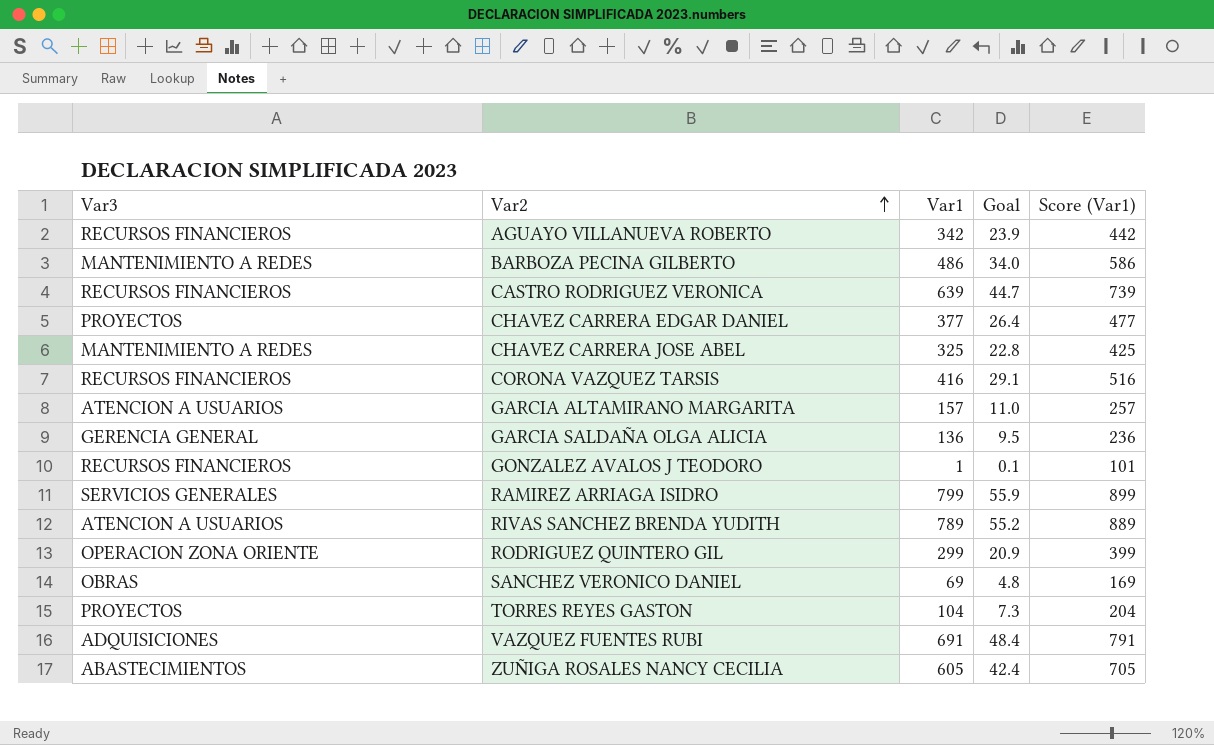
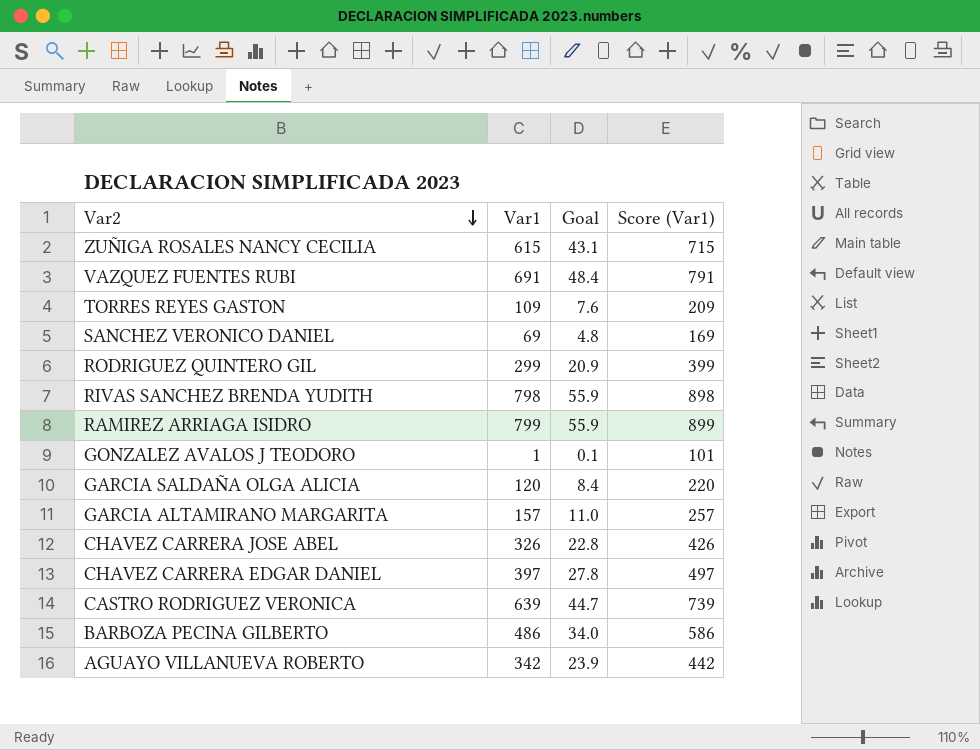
row order: Var2 ascending -> Var2 descending
column Var3 | position: 1 -> none
row CORONA VAZQUEZ TARSIS: RECURSOS FINANCIEROS | 416 | 29.1 | 516 -> none
ZUÑIGA ROSALES NANCY CECILIA | Var1: 605 -> 615
ZUÑIGA ROSALES NANCY CECILIA | Goal: 42.4 -> 43.1
ZUÑIGA ROSALES NANCY CECILIA | Score (Var1): 705 -> 715
TORRES REYES GASTON | Var1: 104 -> 109
TORRES REYES GASTON | Goal: 7.3 -> 7.6
TORRES REYES GASTON | Score (Var1): 204 -> 209
RIVAS SANCHEZ BRENDA YUDITH | Var1: 789 -> 798
RIVAS SANCHEZ BRENDA YUDITH | Goal: 55.2 -> 55.9
RIVAS SANCHEZ BRENDA YUDITH | Score (Var1): 889 -> 898
GARCIA SALDAÑA OLGA ALICIA | Var1: 136 -> 120
GARCIA SALDAÑA OLGA ALICIA | Goal: 9.5 -> 8.4
GARCIA SALDAÑA OLGA ALICIA | Score (Var1): 236 -> 220
CHAVEZ CARRERA JOSE ABEL | Var1: 325 -> 326
CHAVEZ CARRERA JOSE ABEL | Score (Var1): 425 -> 426
CHAVEZ CARRERA EDGAR DANIEL | Var1: 377 -> 397
CHAVEZ CARRERA EDGAR DANIEL | Goal: 26.4 -> 27.8
CHAVEZ CARRERA EDGAR DANIEL | Score (Var1): 477 -> 497

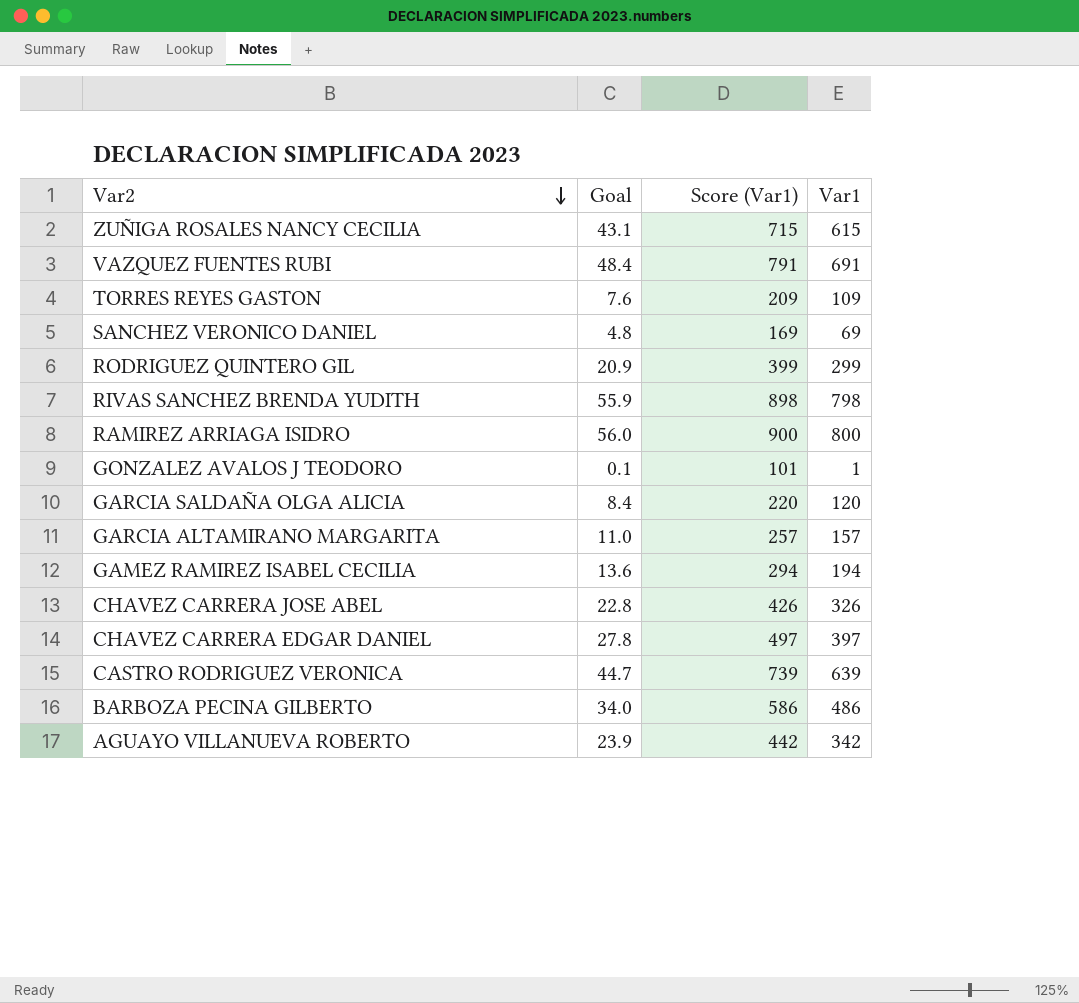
column Var1 | position: 2 -> 4
RAMIREZ ARRIAGA ISIDRO | Goal: 55.9 -> 56.0
RAMIREZ ARRIAGA ISIDRO | Score (Var1): 899 -> 900
RAMIREZ ARRIAGA ISIDRO | Var1: 799 -> 800
row GAMEZ RAMIREZ ISABEL CECILIA: none -> 13.6 | 294 | 194

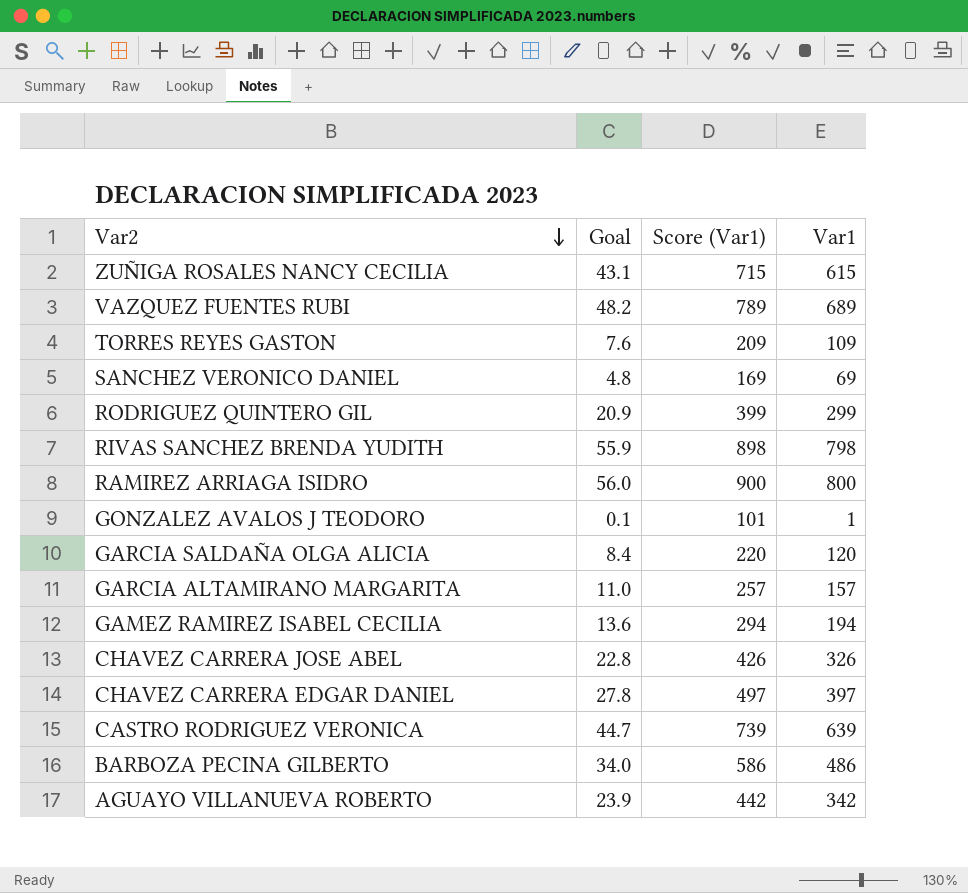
VAZQUEZ FUENTES RUBI | Goal: 48.4 -> 48.2
VAZQUEZ FUENTES RUBI | Score (Var1): 791 -> 789
VAZQUEZ FUENTES RUBI | Var1: 691 -> 689

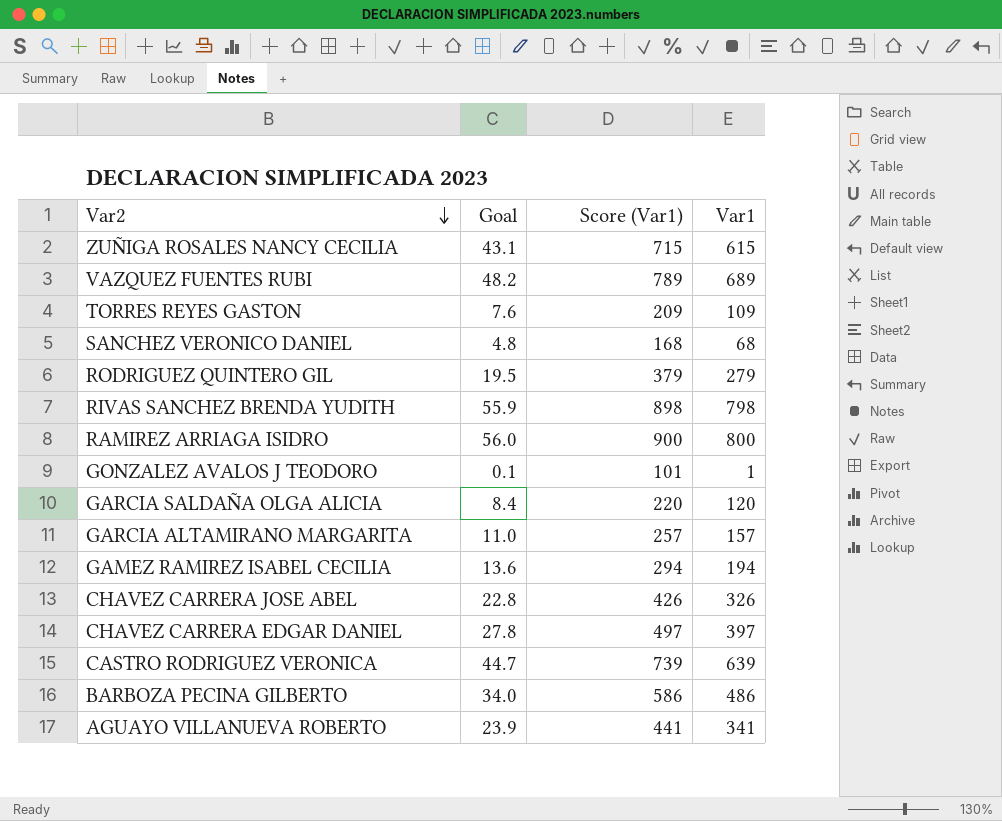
SANCHEZ VERONICO DANIEL | Score (Var1): 169 -> 168
SANCHEZ VERONICO DANIEL | Var1: 69 -> 68
RODRIGUEZ QUINTERO GIL | Goal: 20.9 -> 19.5
RODRIGUEZ QUINTERO GIL | Score (Var1): 399 -> 379
RODRIGUEZ QUINTERO GIL | Var1: 299 -> 279
AGUAYO VILLANUEVA ROBERTO | Score (Var1): 442 -> 441
AGUAYO VILLANUEVA ROBERTO | Var1: 342 -> 341

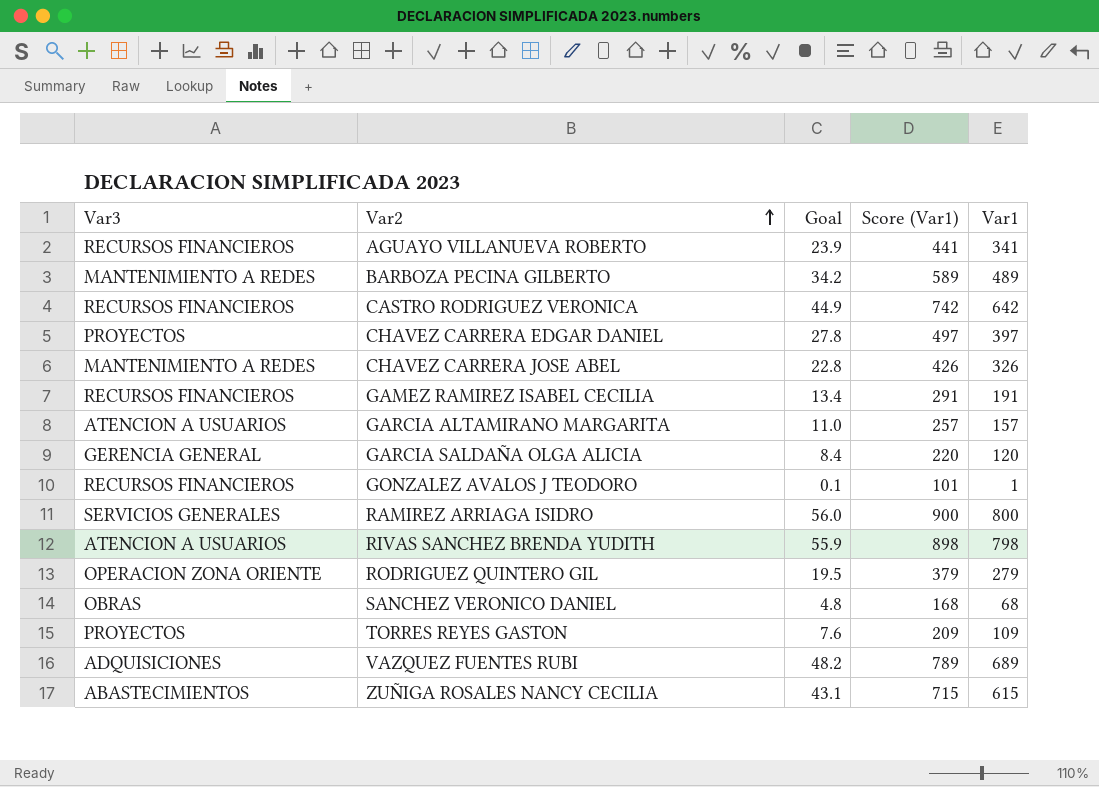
row order: Var2 descending -> Var2 ascending
column Var3 | position: none -> 1
BARBOZA PECINA GILBERTO | Goal: 34.0 -> 34.2
BARBOZA PECINA GILBERTO | Score (Var1): 586 -> 589
BARBOZA PECINA GILBERTO | Var1: 486 -> 489
CASTRO RODRIGUEZ VERONICA | Goal: 44.7 -> 44.9
CASTRO RODRIGUEZ VERONICA | Score (Var1): 739 -> 742
CASTRO RODRIGUEZ VERONICA | Var1: 639 -> 642
GAMEZ RAMIREZ ISABEL CECILIA | Goal: 13.6 -> 13.4
GAMEZ RAMIREZ ISABEL CECILIA | Score (Var1): 294 -> 291
GAMEZ RAMIREZ ISABEL CECILIA | Var1: 194 -> 191

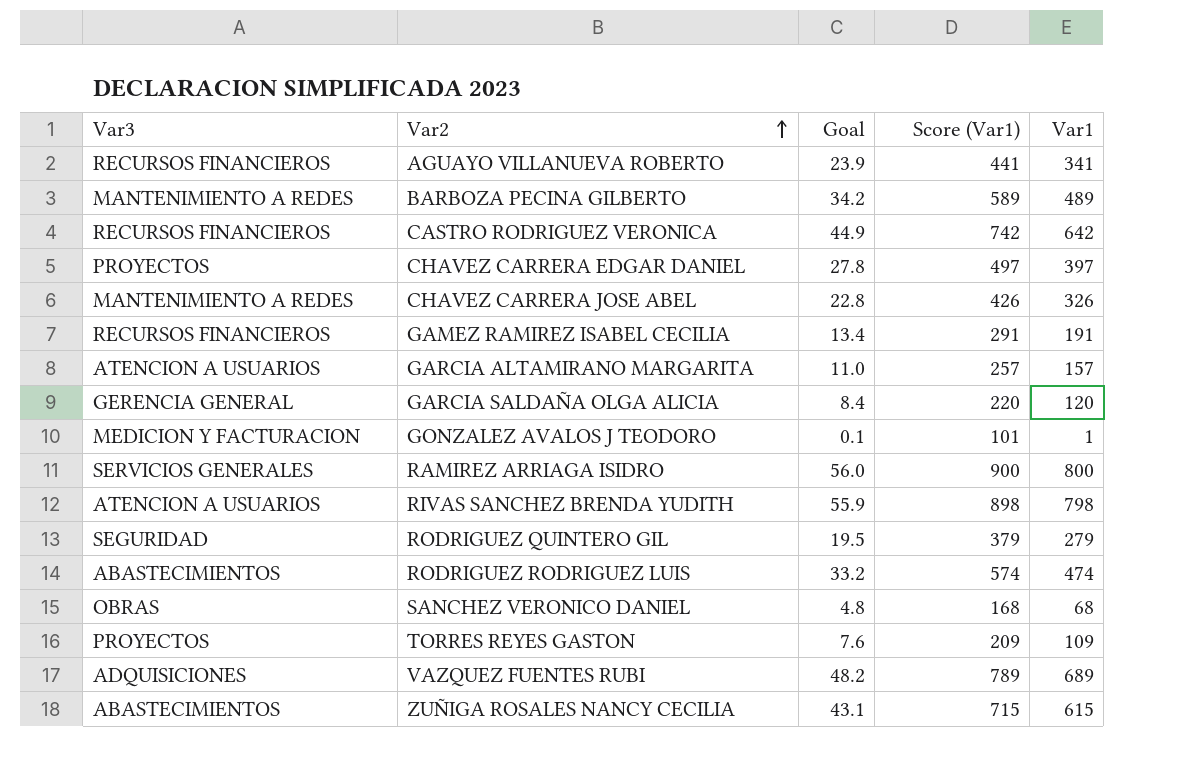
GONZALEZ AVALOS J TEODORO | Var3: RECURSOS FINANCIEROS -> MEDICION Y FACTURACION
RODRIGUEZ QUINTERO GIL | Var3: OPERACION ZONA ORIENTE -> SEGURIDAD
row RODRIGUEZ RODRIGUEZ LUIS: none -> ABASTECIMIENTOS | 33.2 | 574 | 474

